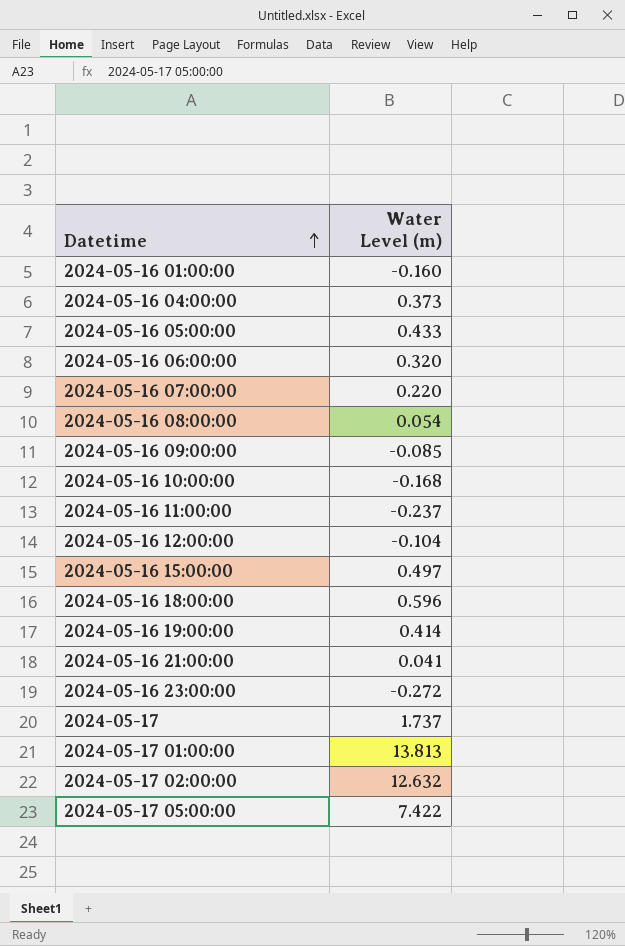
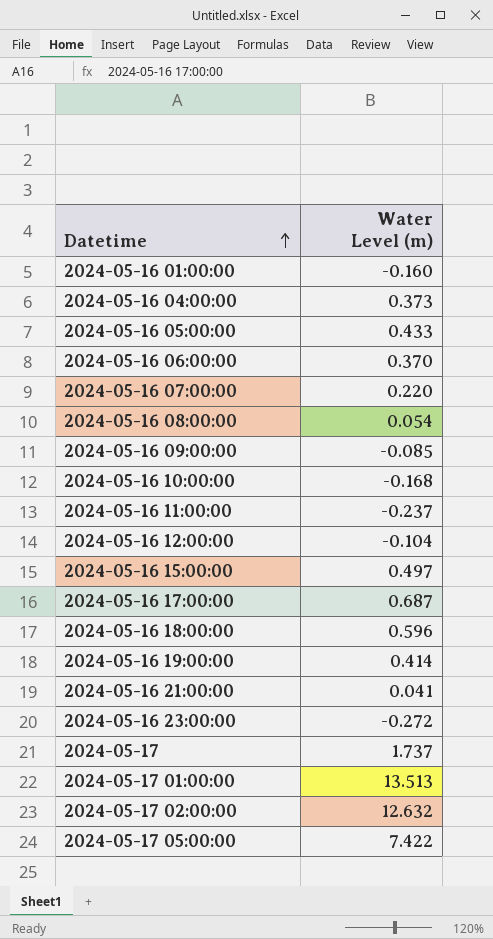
2024-05-16 06:00:00 | Water Level (m): 0.320 -> 0.370
row 2024-05-16 17:00:00: none -> 0.687
2024-05-17 01:00:00 | Water Level (m): 13.813 -> 13.513

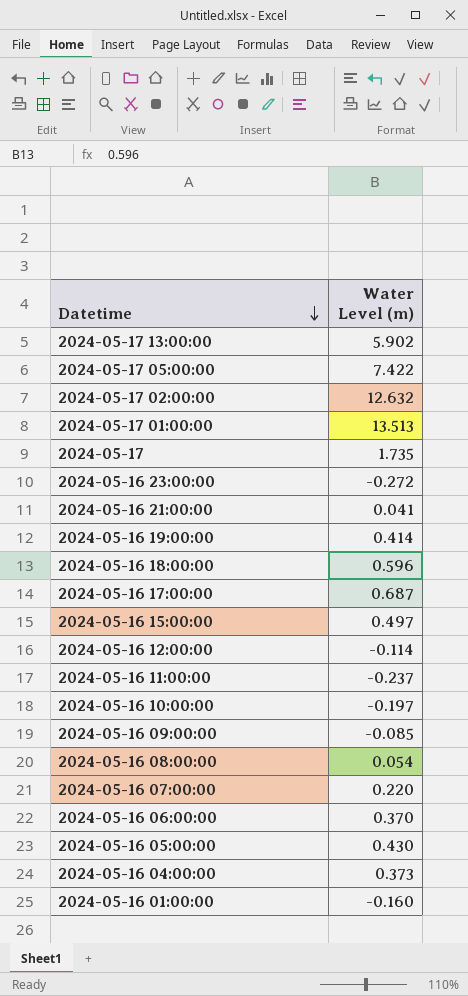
row order: Datetime ascending -> Datetime descending
row 2024-05-17 13:00:00: none -> 5.902
2024-05-17 | Water Level (m): 1.737 -> 1.735
2024-05-16 12:00:00 | Water Level (m): -0.104 -> -0.114
2024-05-16 10:00:00 | Water Level (m): -0.168 -> -0.197
2024-05-16 05:00:00 | Water Level (m): 0.433 -> 0.430

